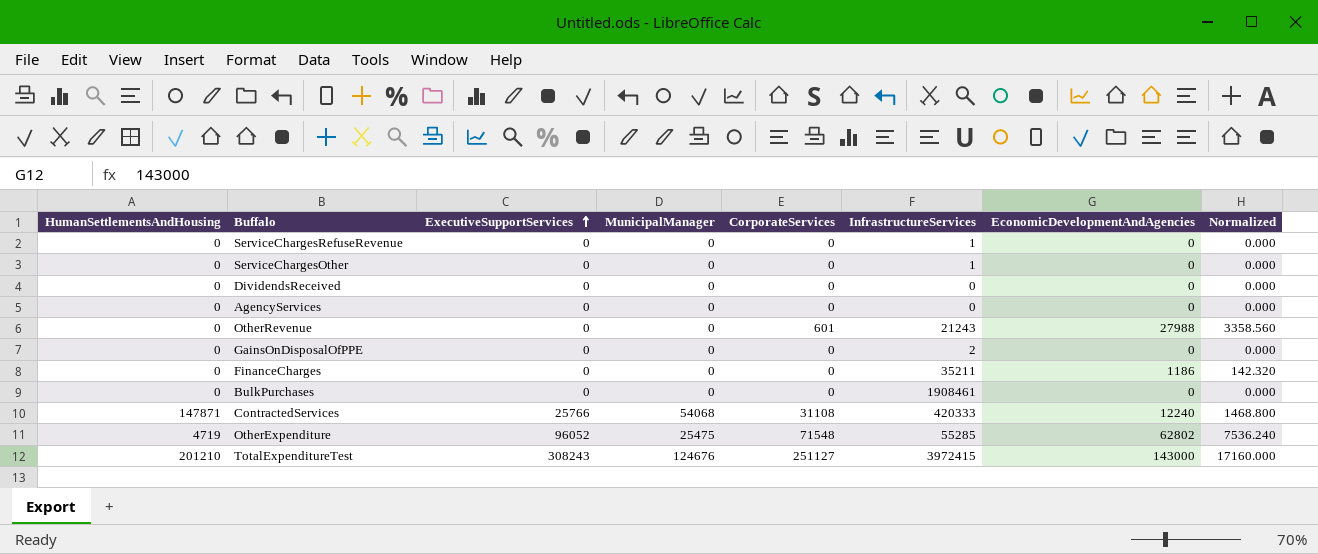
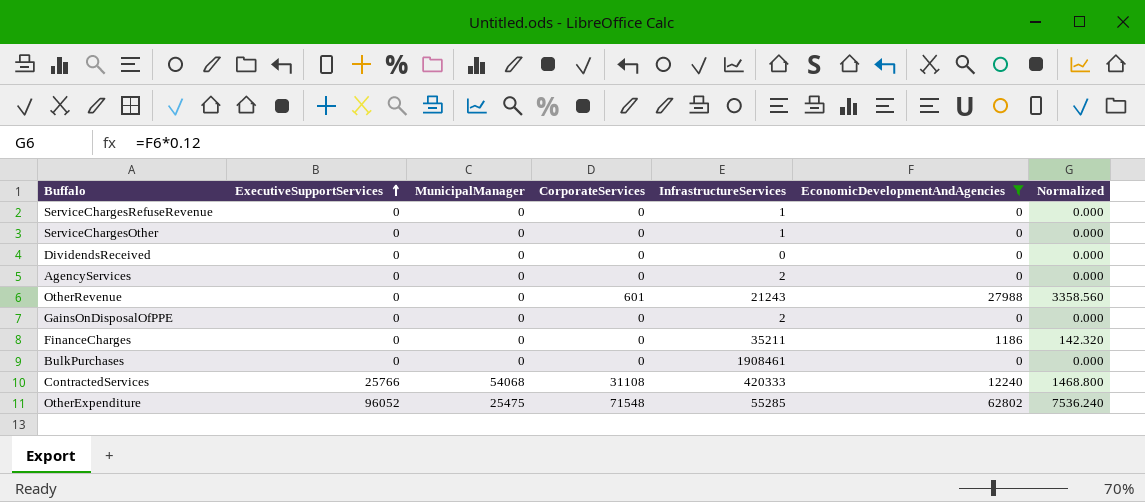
filter: none -> EconomicDevelopmentAndAgencies != 143000
column HumanSettlementsAndHousing | position: 1 -> none
AgencyServices | InfrastructureServices: 0 -> 2

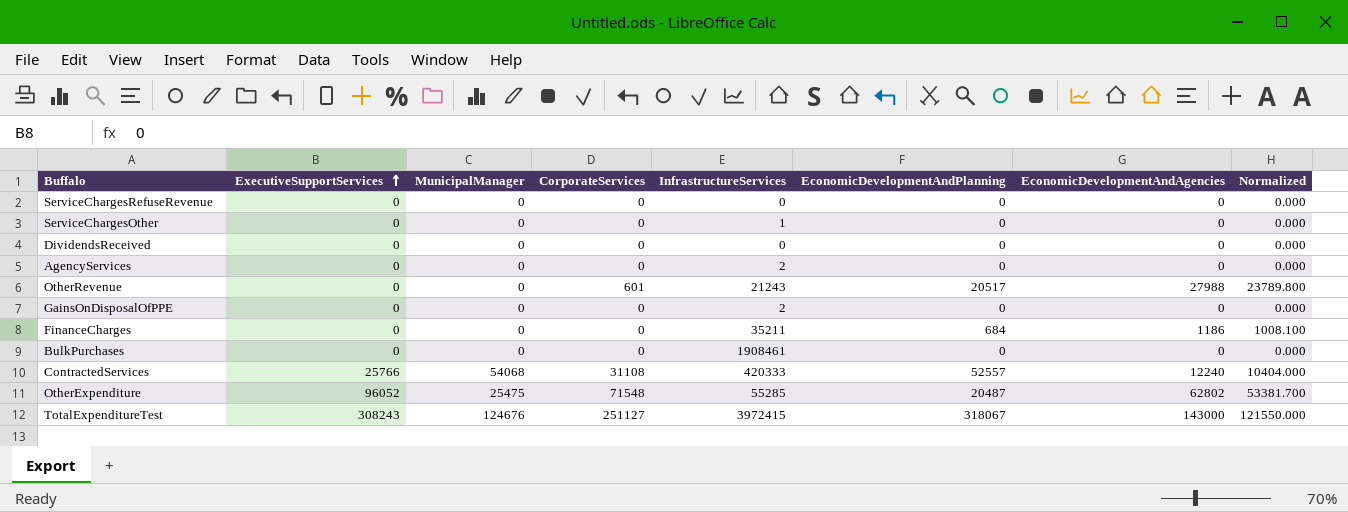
filter: EconomicDevelopmentAndAgencies != 143000 -> none
column EconomicDevelopmentAndPlanning | position: none -> 6
column Normalized | formula: [EconomicDevelopmentAndAgencies] * 0.12 -> [EconomicDevelopmentAndAgencies] * 0.85
ServiceChargesRefuseRevenue | InfrastructureServices: 1 -> 0

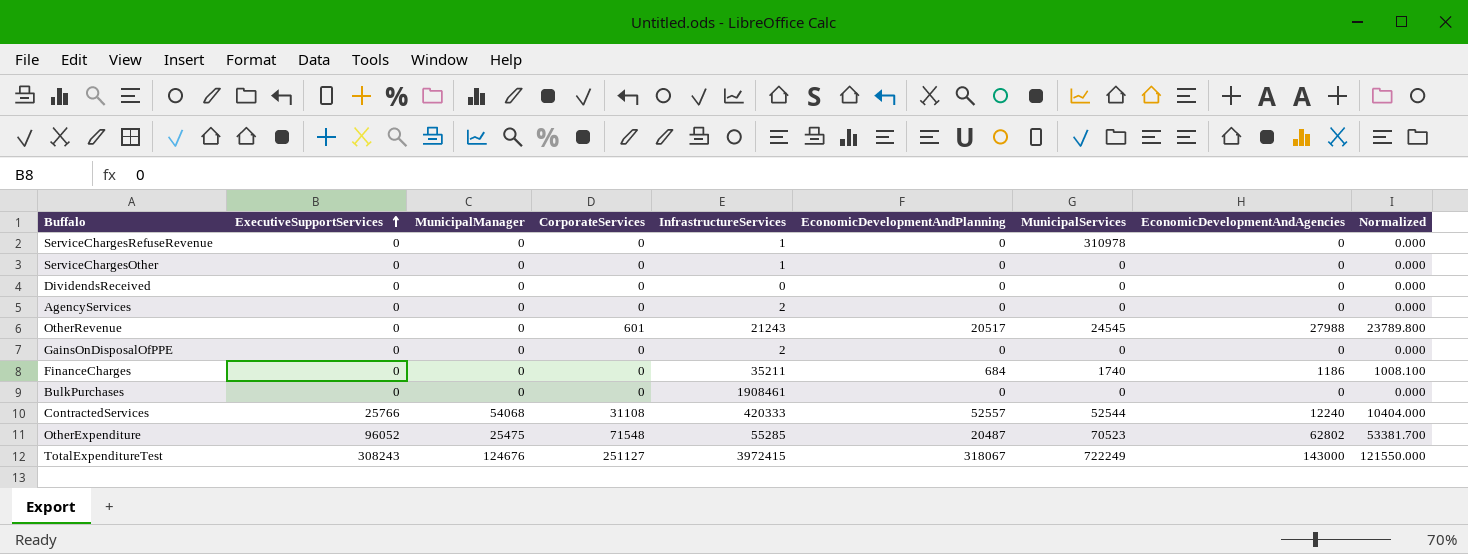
column MunicipalServices | position: none -> 7
ServiceChargesRefuseRevenue | InfrastructureServices: 0 -> 1

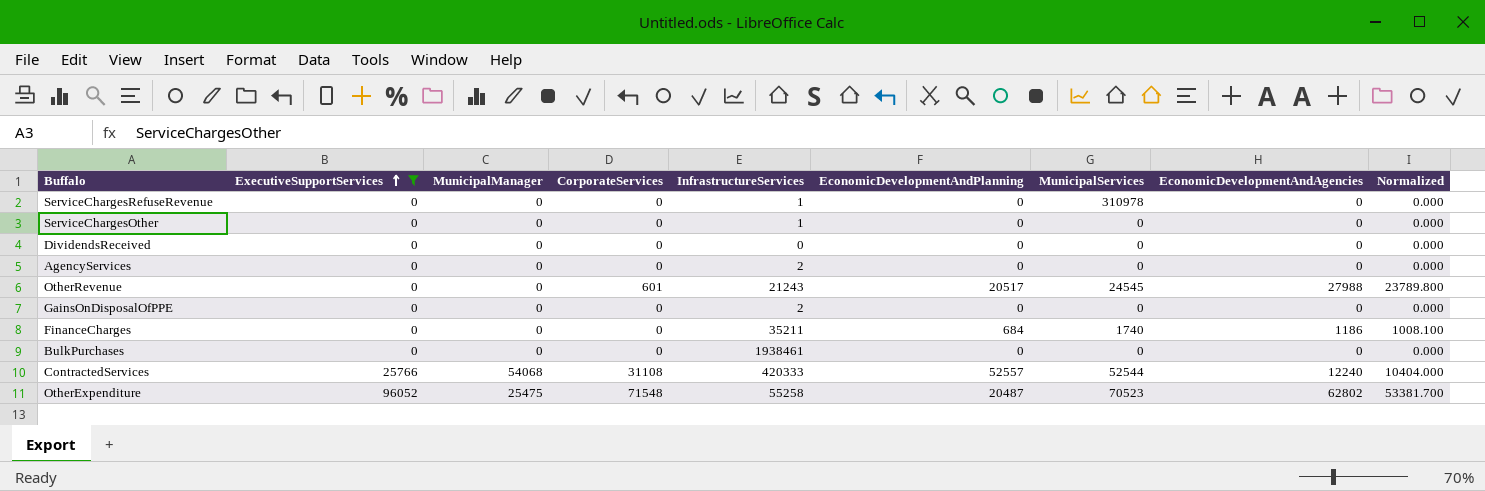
filter: none -> ExecutiveSupportServices != 308243
BulkPurchases | InfrastructureServices: 1908461 -> 1938461
OtherExpenditure | InfrastructureServices: 55285 -> 55258

